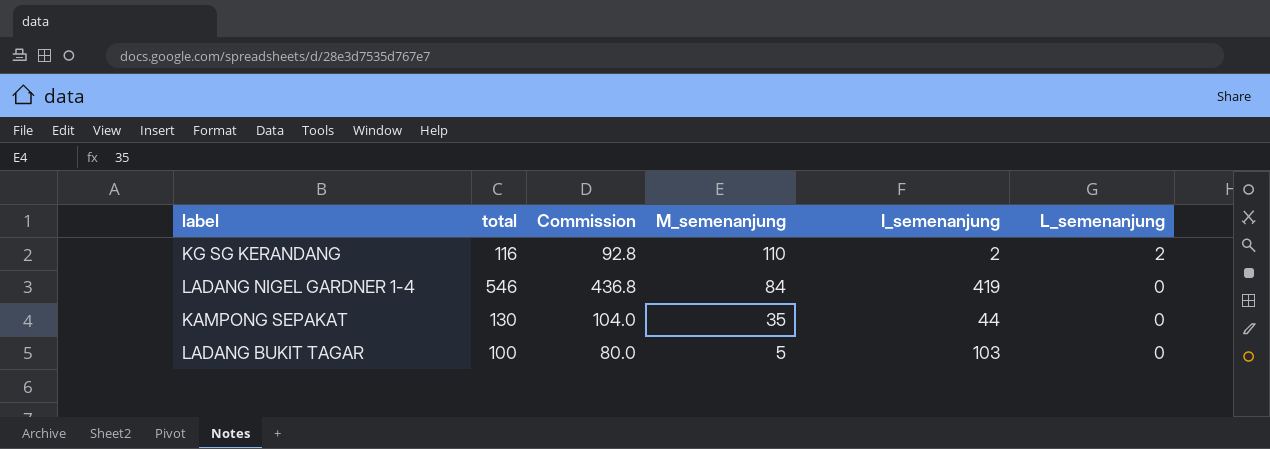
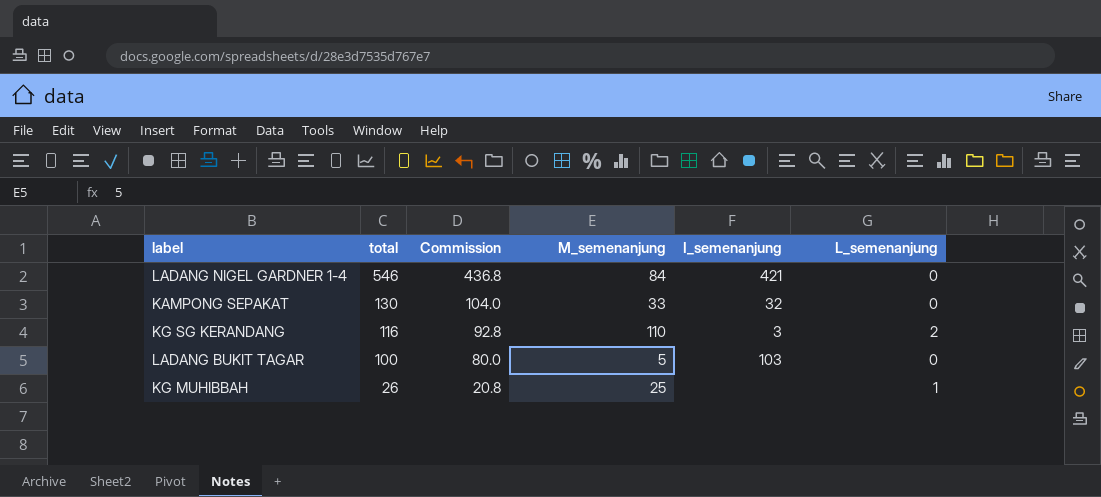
row order: M_semenanjung descending -> total descending
LADANG NIGEL GARDNER 1-4 | I_semenanjung: 419 -> 421
KAMPONG SEPAKAT | M_semenanjung: 35 -> 33
KAMPONG SEPAKAT | I_semenanjung: 44 -> 32
KG SG KERANDANG | I_semenanjung: 2 -> 3
row KG MUHIBBAH: none -> 26 | 20.8 | 25 | none | 1

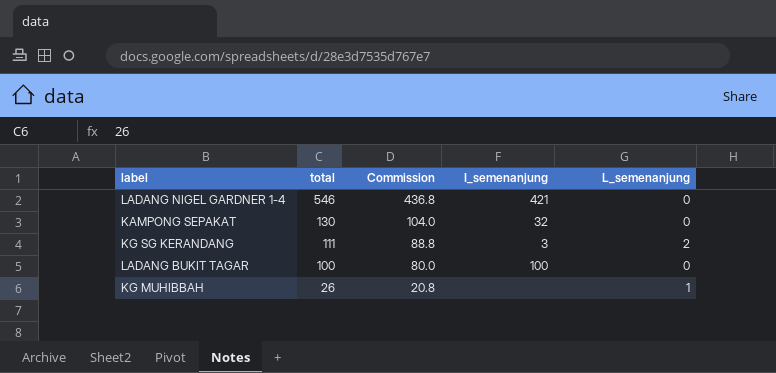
column M_semenanjung | position: 4 -> none
KG SG KERANDANG | total: 116 -> 111
KG SG KERANDANG | Commission: 92.8 -> 88.8
LADANG BUKIT TAGAR | I_semenanjung: 103 -> 100

